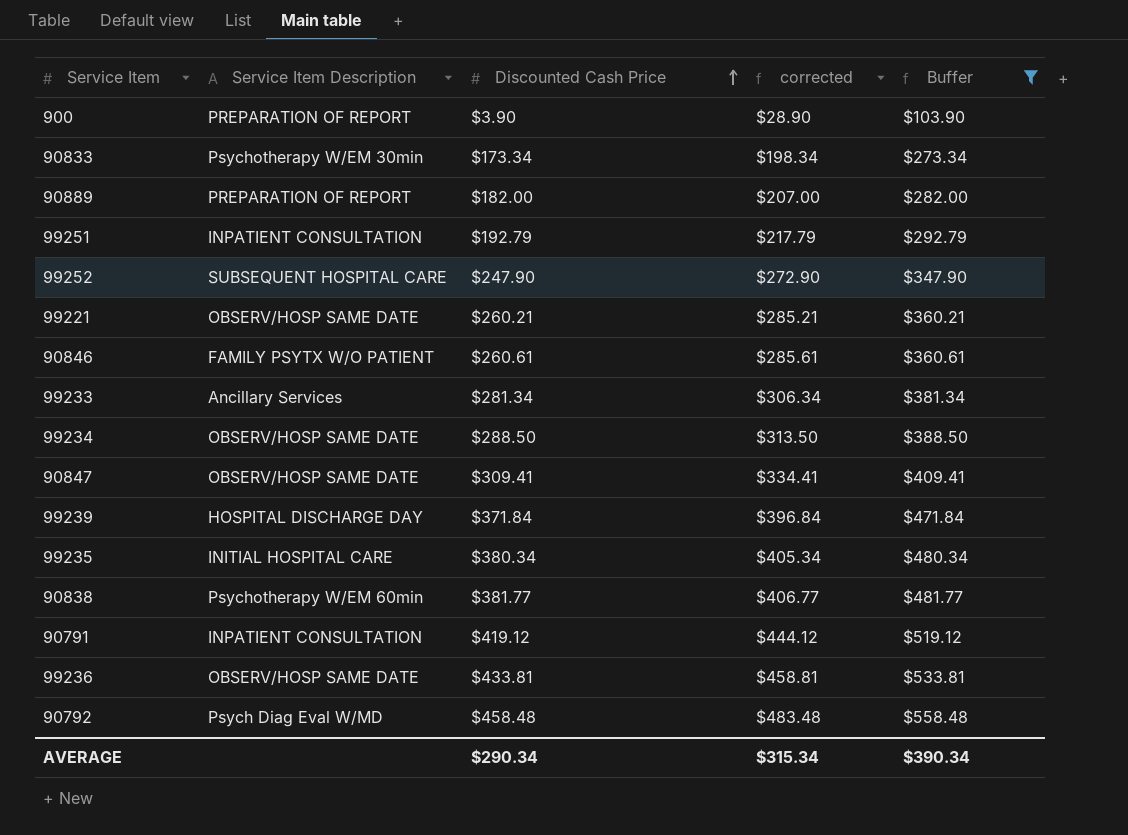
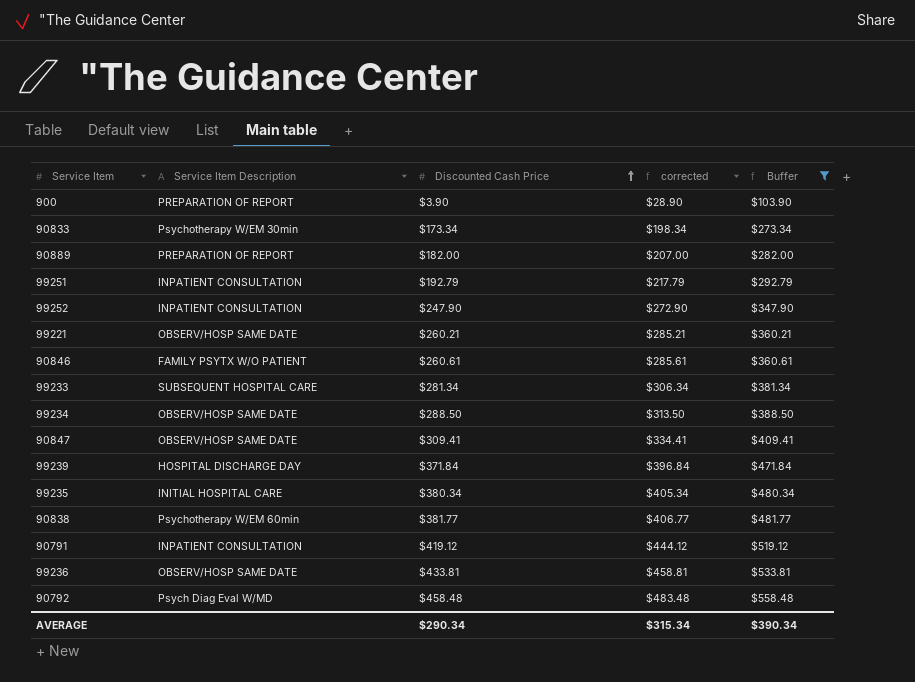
99252 | Service Item Description: SUBSEQUENT HOSPITAL CARE -> INPATIENT CONSULTATION
99233 | Service Item Description: Ancillary Services -> SUBSEQUENT HOSPITAL CARE

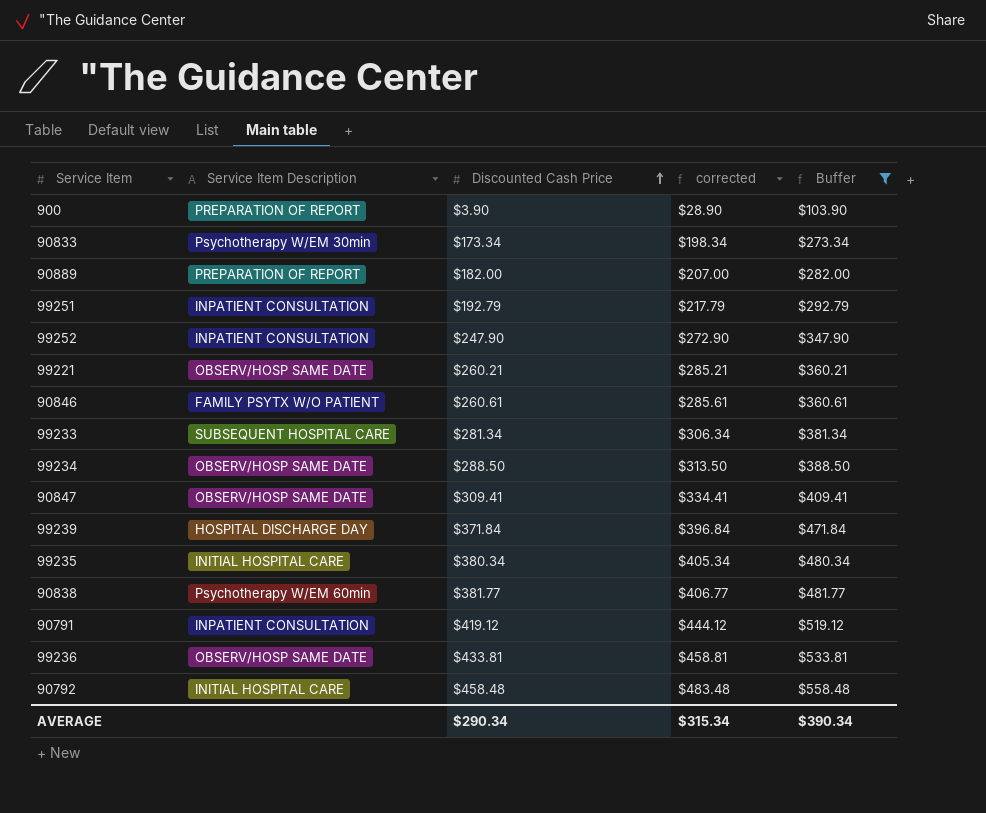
90792 | Service Item Description: Psych Diag Eval W/MD -> INITIAL HOSPITAL CARE

